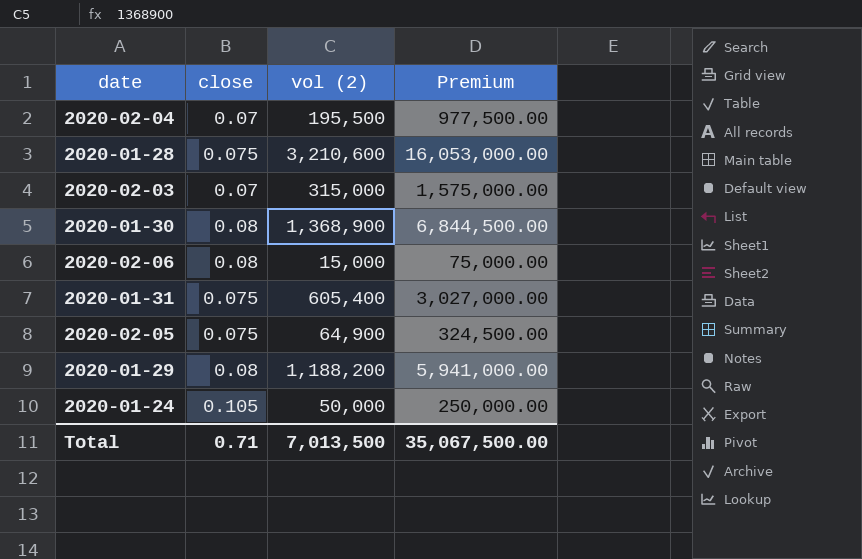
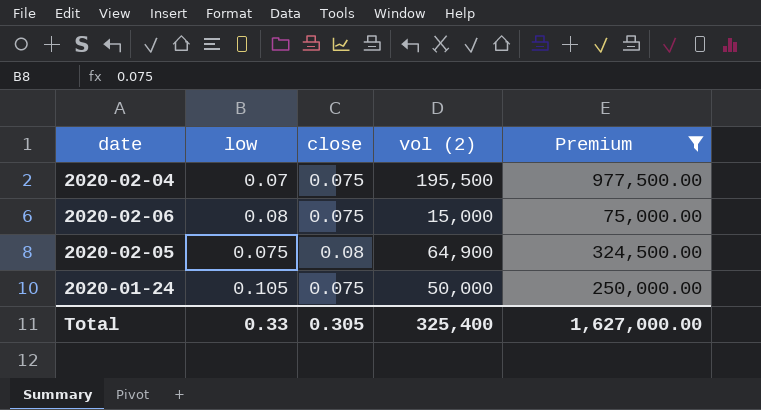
filter: none -> Premium <= 977,500.00
column low | position: none -> 2
2020-02-04 | close: 0.07 -> 0.075
2020-02-06 | close: 0.08 -> 0.075
2020-02-05 | close: 0.075 -> 0.08
2020-01-24 | close: 0.105 -> 0.075
Total | close: 0.71 -> 0.305
Total | vol (2): 7,013,500 -> 325,400
Total | Premium: 35,067,500.00 -> 1,627,000.00

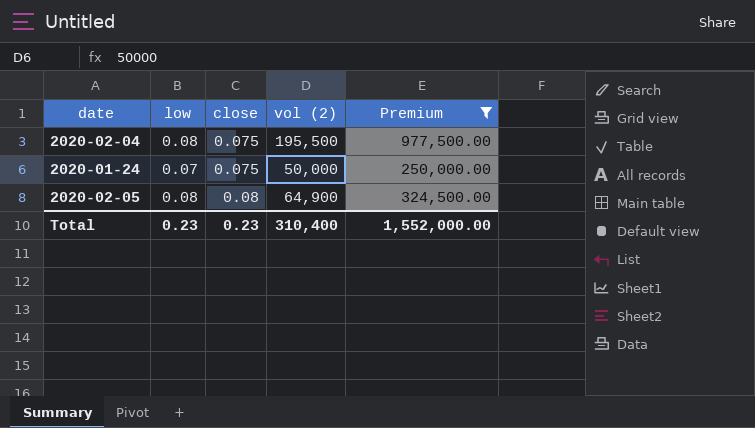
row order: none -> close ascending
row 2020-02-06: 0.08 | 0.075 | 15,000 | 75,000.00 -> none
2020-02-04 | low: 0.07 -> 0.08
2020-01-24 | low: 0.105 -> 0.07
2020-02-05 | low: 0.075 -> 0.08
Total | low: 0.33 -> 0.23
Total | close: 0.305 -> 0.23
Total | vol (2): 325,400 -> 310,400
Total | Premium: 1,627,000.00 -> 1,552,000.00

